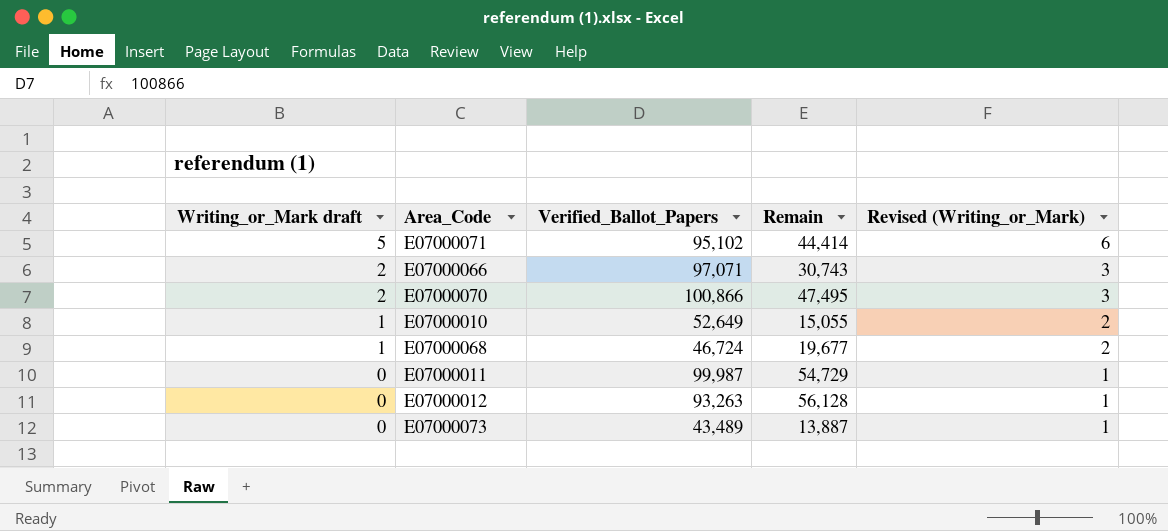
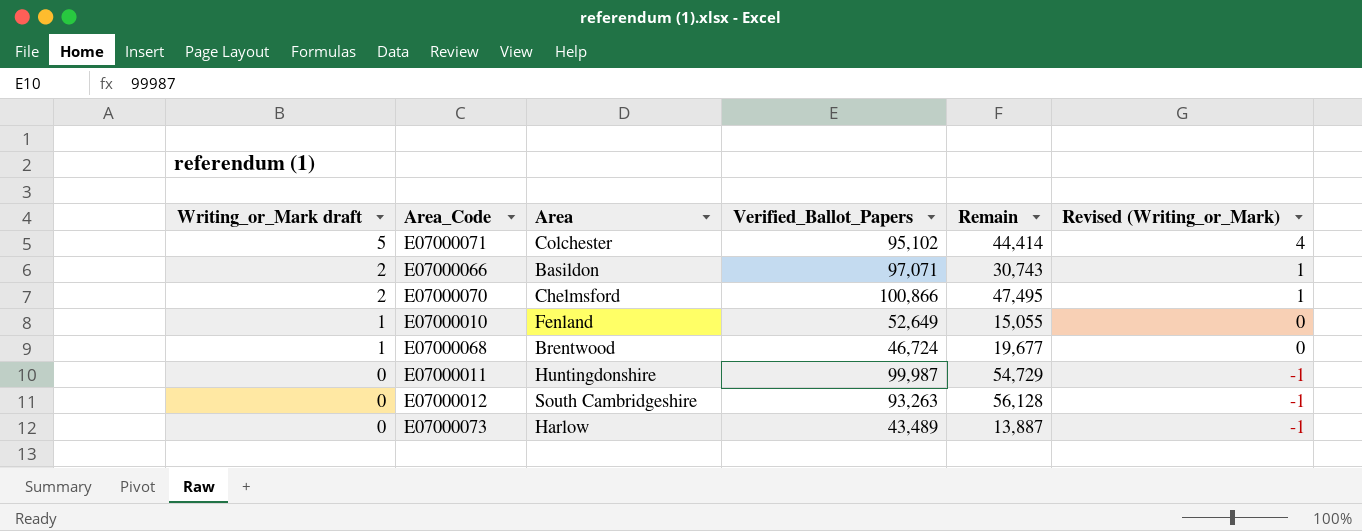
column Area | position: none -> 3
column Revised (Writing_or_Mark) | formula: [Writing_or_Mark draft] + 1 -> [Writing_or_Mark draft] - 1

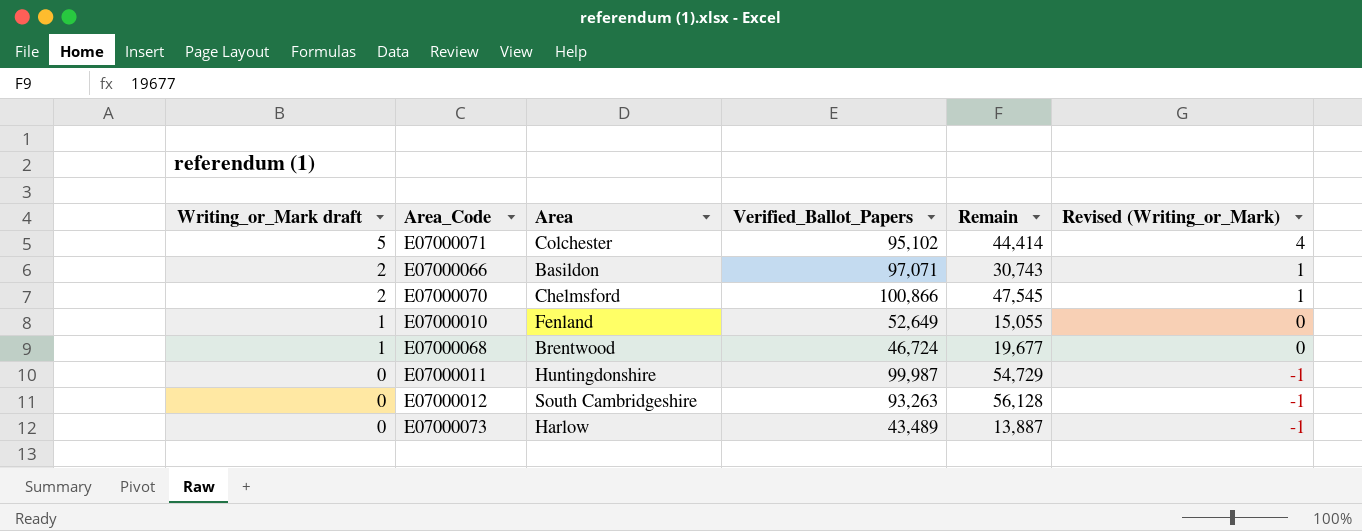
E07000070 | Remain: 47,495 -> 47,545

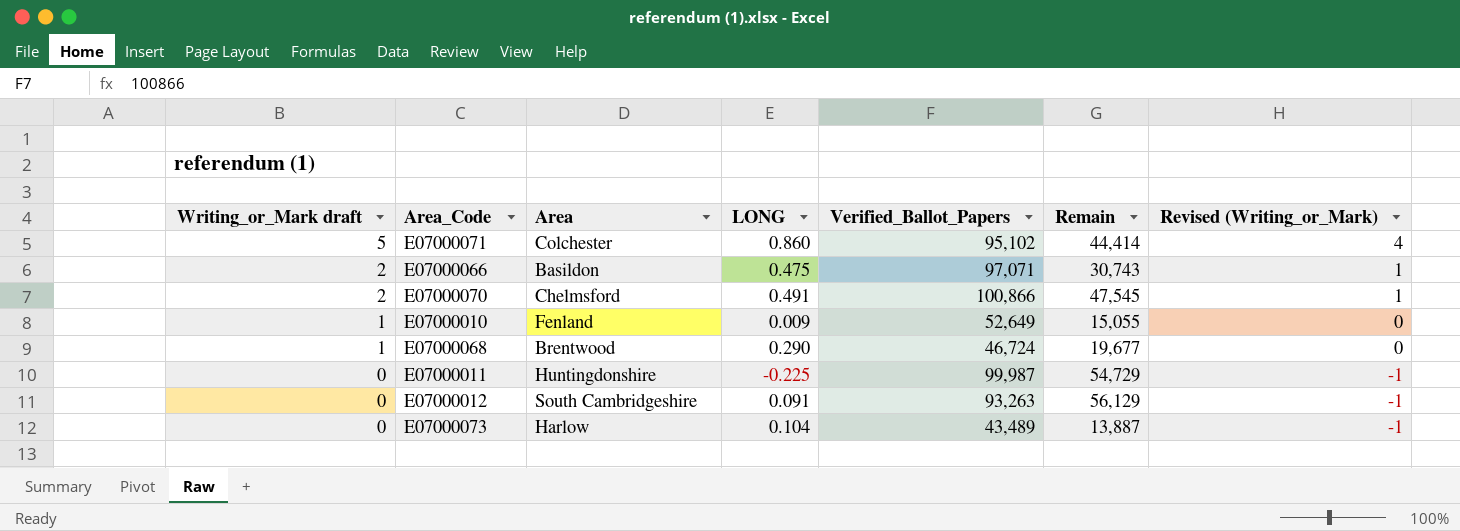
column LONG | position: none -> 4
E07000012 | Remain: 56,128 -> 56,129

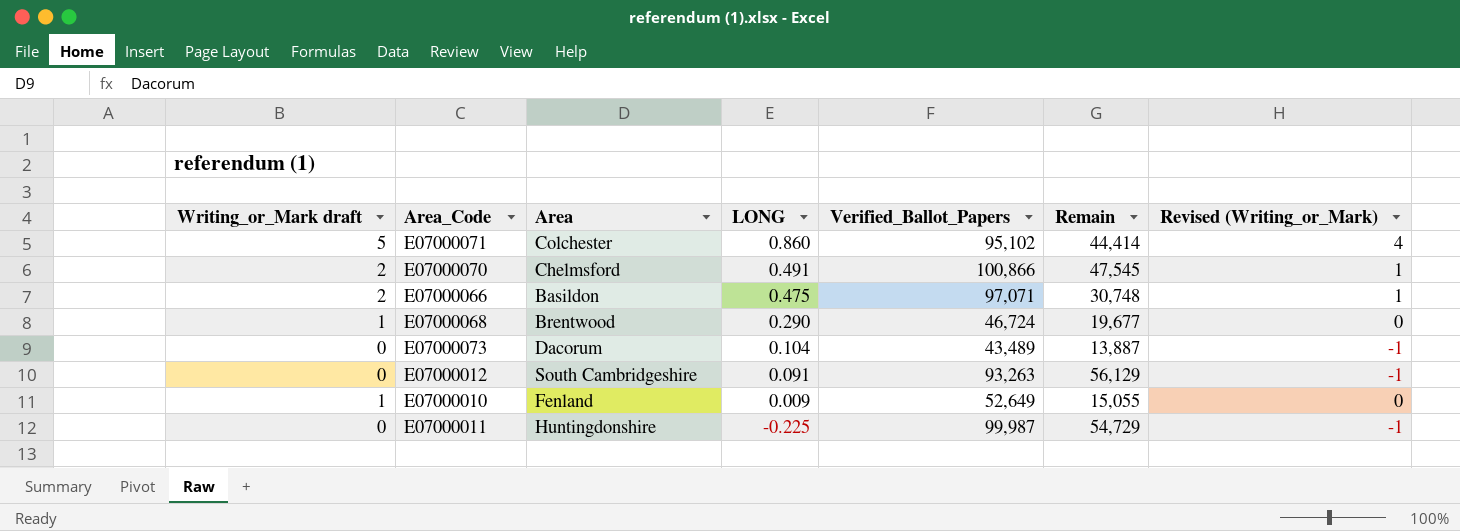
row order: Writing_or_Mark draft descending -> LONG descending
E07000066 | Remain: 30,743 -> 30,748
E07000073 | Area: Harlow -> Dacorum

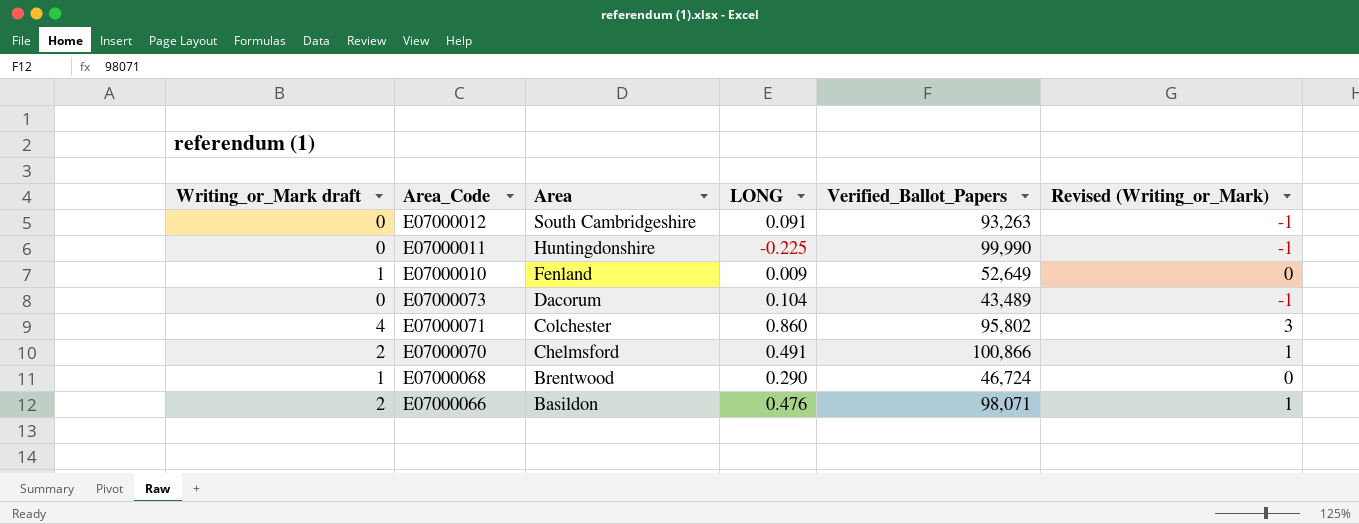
row order: LONG descending -> Area descending
column Remain | position: 6 -> none
E07000011 | Verified_Ballot_Papers: 99,987 -> 99,990
E07000071 | Writing_or_Mark draft: 5 -> 4
E07000071 | Verified_Ballot_Papers: 95,102 -> 95,802
E07000071 | Revised (Writing_or_Mark): 4 -> 3
E07000066 | LONG: 0.475 -> 0.476
E07000066 | Verified_Ballot_Papers: 97,071 -> 98,071

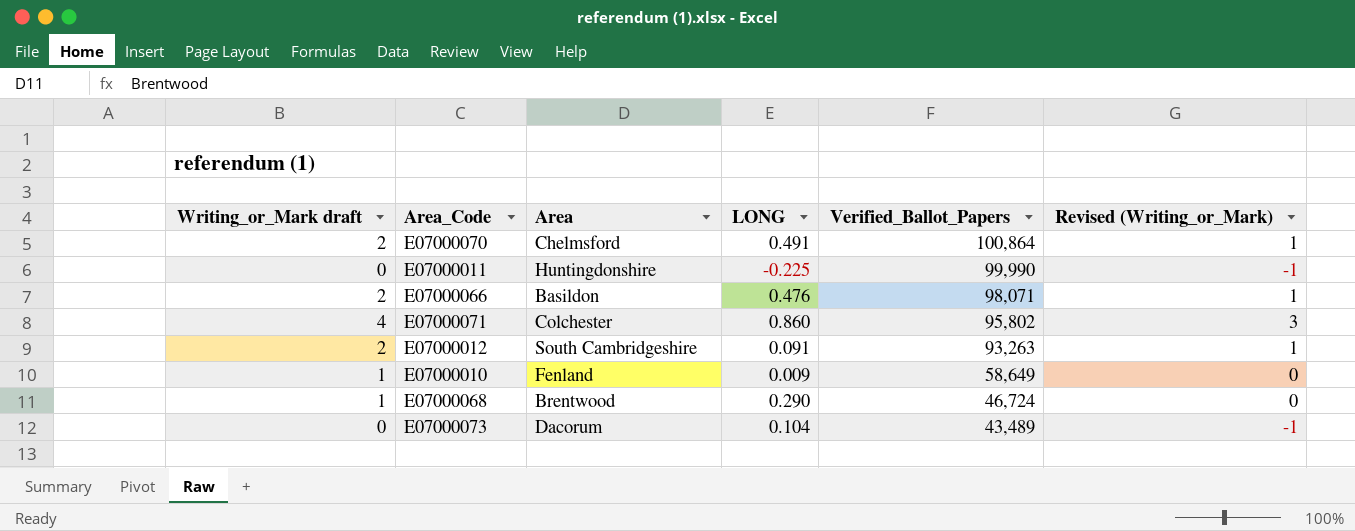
row order: Area descending -> Verified_Ballot_Papers descending
E07000070 | Verified_Ballot_Papers: 100,866 -> 100,864
E07000012 | Writing_or_Mark draft: 0 -> 2
E07000012 | Revised (Writing_or_Mark): -1 -> 1
E07000010 | Verified_Ballot_Papers: 52,649 -> 58,649

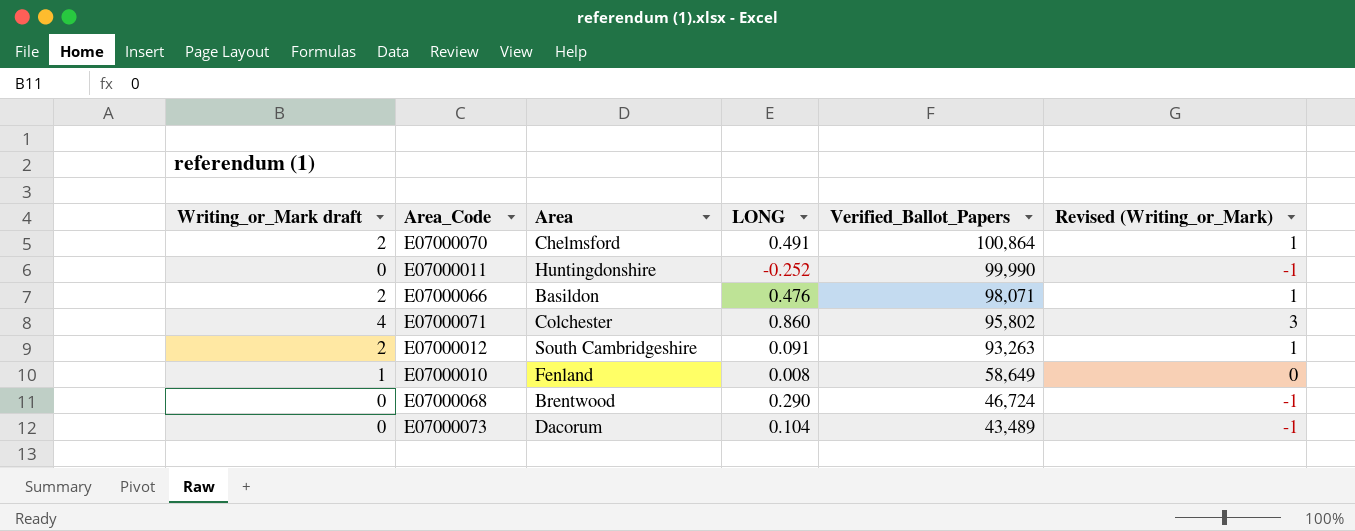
E07000011 | LONG: -0.225 -> -0.252
E07000010 | LONG: 0.009 -> 0.008
E07000068 | Writing_or_Mark draft: 1 -> 0
E07000068 | Revised (Writing_or_Mark): 0 -> -1

